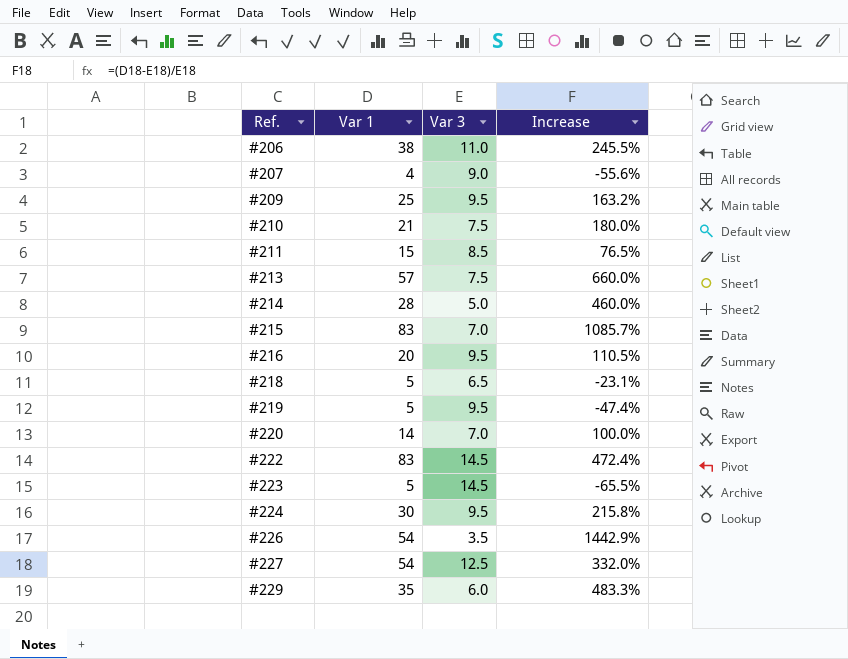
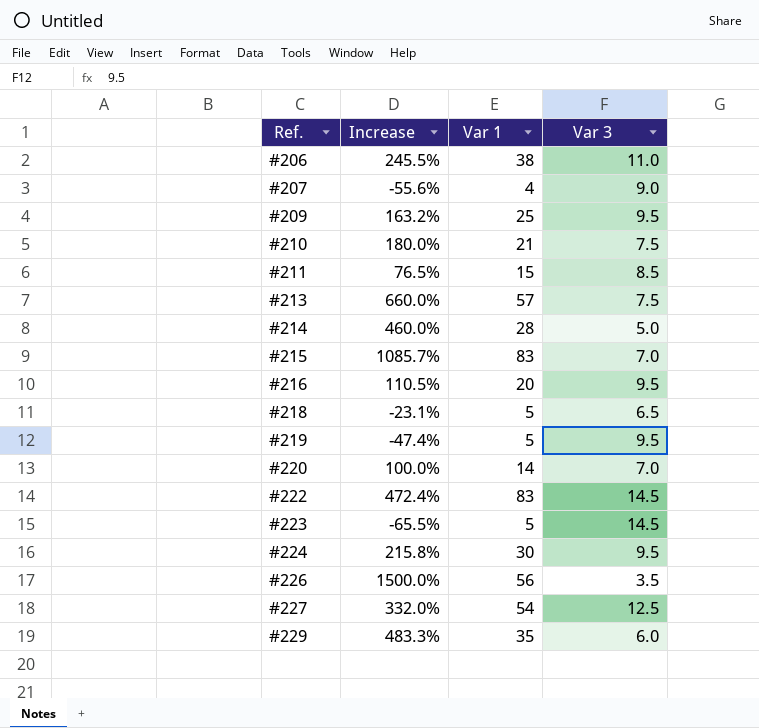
column Increase | position: 4 -> 2
#226 | Increase: 1442.9% -> 1500.0%
#226 | Var 1: 54 -> 56

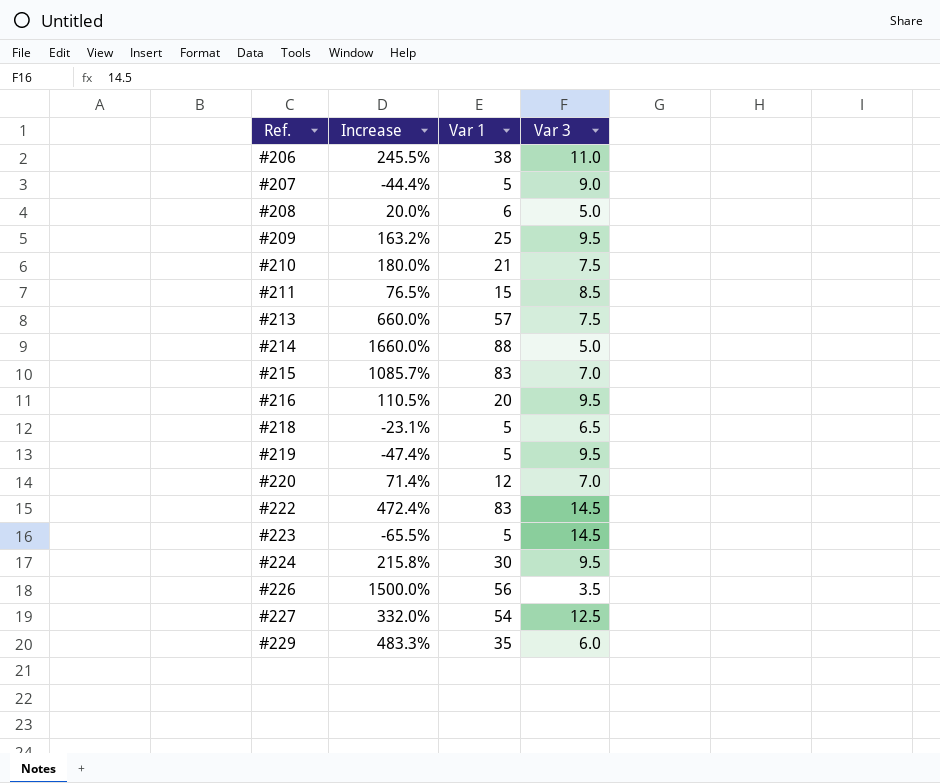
#207 | Increase: -55.6% -> -44.4%
#207 | Var 1: 4 -> 5
row #208: none -> 20.0% | 6 | 5.0
#214 | Increase: 460.0% -> 1660.0%
#214 | Var 1: 28 -> 88
#220 | Increase: 100.0% -> 71.4%
#220 | Var 1: 14 -> 12

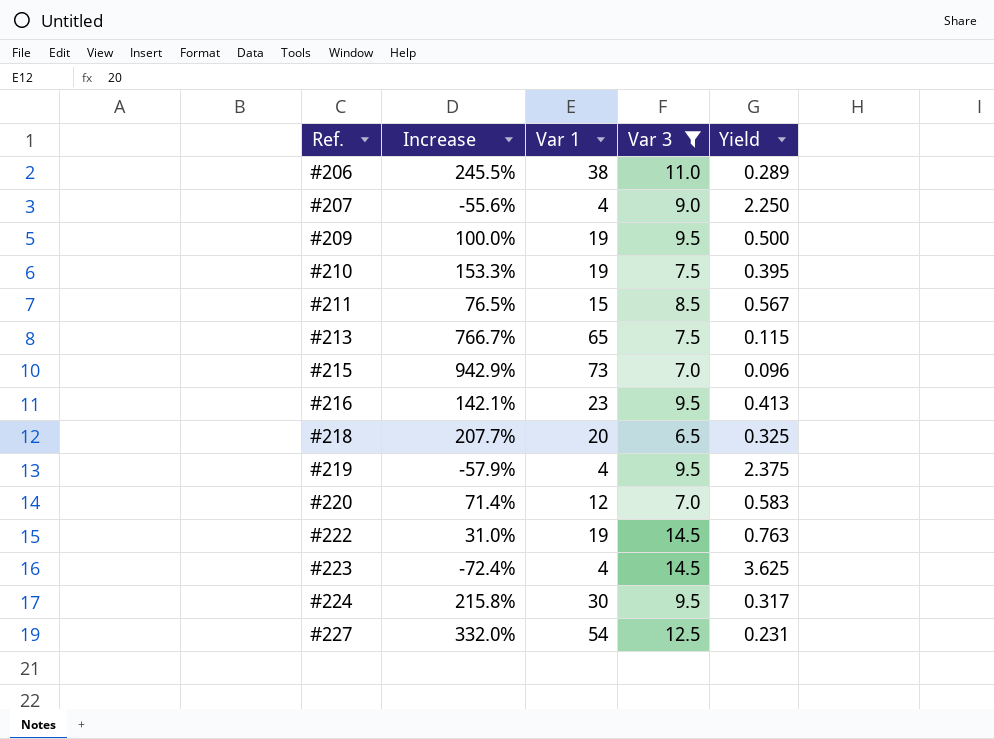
filter: none -> Var 3 >= 6.5
column Yield | formula: none -> [Var 3] / [Var 1]
#207 | Increase: -44.4% -> -55.6%
#207 | Var 1: 5 -> 4
#209 | Increase: 163.2% -> 100.0%
#209 | Var 1: 25 -> 19
#210 | Increase: 180.0% -> 153.3%
#210 | Var 1: 21 -> 19
#213 | Increase: 660.0% -> 766.7%
#213 | Var 1: 57 -> 65
#215 | Increase: 1085.7% -> 942.9%
#215 | Var 1: 83 -> 73
#216 | Increase: 110.5% -> 142.1%
#216 | Var 1: 20 -> 23
#218 | Increase: -23.1% -> 207.7%
#218 | Var 1: 5 -> 20
#219 | Increase: -47.4% -> -57.9%
#219 | Var 1: 5 -> 4
#222 | Increase: 472.4% -> 31.0%
#222 | Var 1: 83 -> 19
#223 | Increase: -65.5% -> -72.4%
#223 | Var 1: 5 -> 4

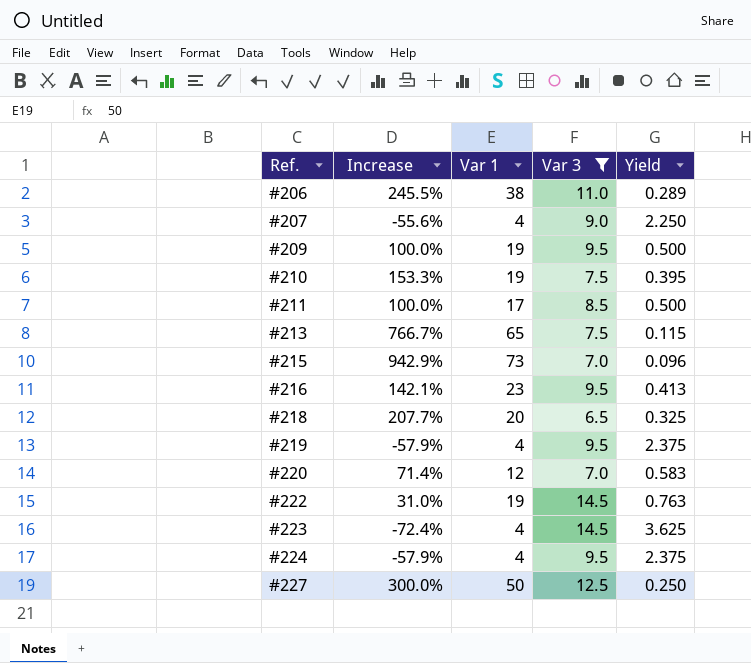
#211 | Increase: 76.5% -> 100.0%
#211 | Var 1: 15 -> 17
#211 | Yield: 0.567 -> 0.500
#224 | Increase: 215.8% -> -57.9%
#224 | Var 1: 30 -> 4
#224 | Yield: 0.317 -> 2.375
#227 | Increase: 332.0% -> 300.0%
#227 | Var 1: 54 -> 50
#227 | Yield: 0.231 -> 0.250

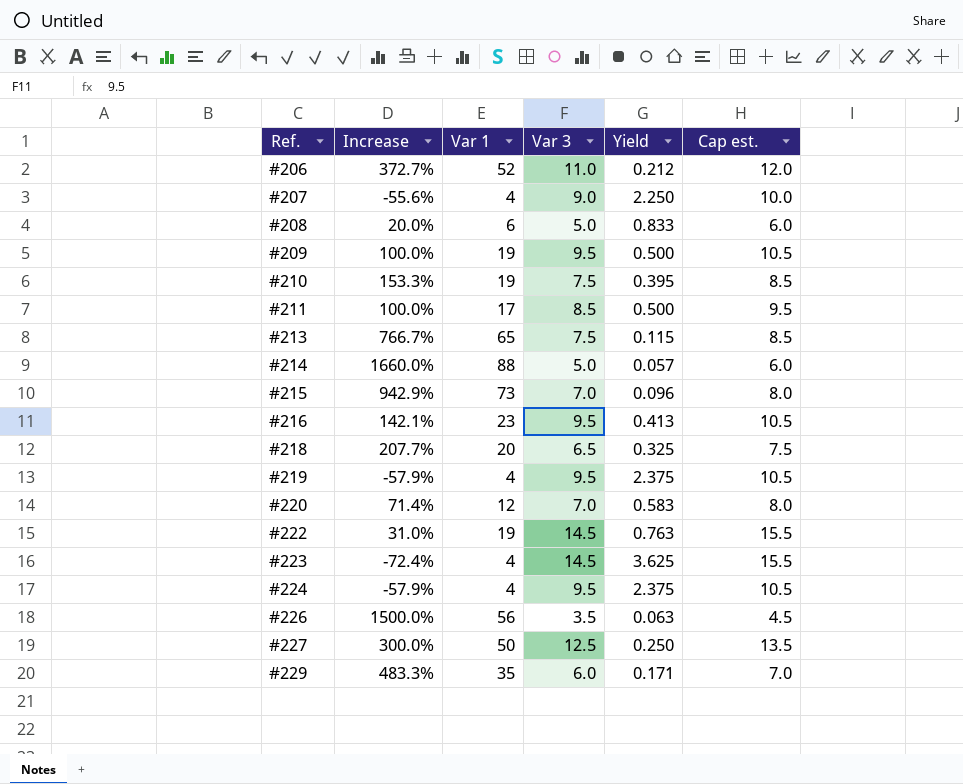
filter: Var 3 >= 6.5 -> none
column Cap est. | formula: none -> [Var 3] + 1
#206 | Increase: 245.5% -> 372.7%
#206 | Var 1: 38 -> 52
#206 | Yield: 0.289 -> 0.212

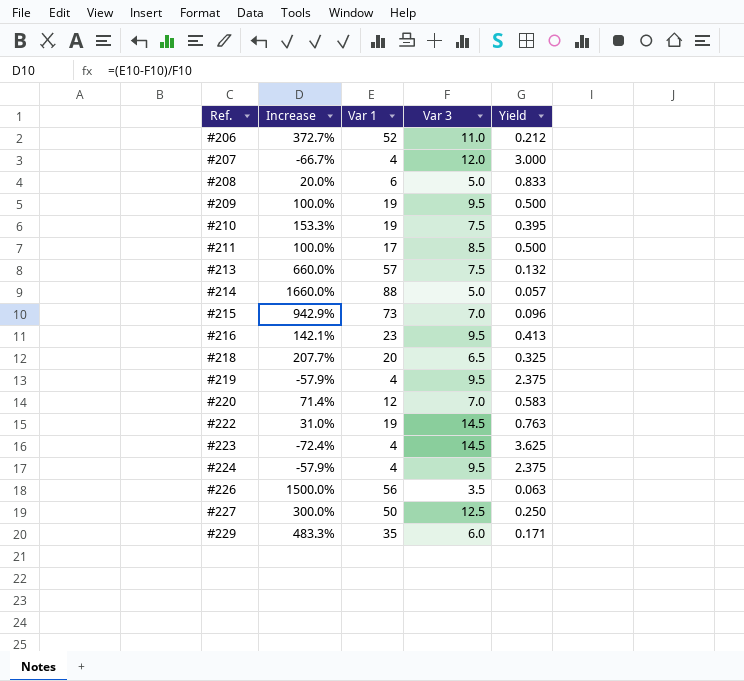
column Cap est. | formula: [Var 3] + 1 -> none
#207 | Increase: -55.6% -> -66.7%
#207 | Var 3: 9.0 -> 12.0
#207 | Yield: 2.250 -> 3.000
#213 | Increase: 766.7% -> 660.0%
#213 | Var 1: 65 -> 57
#213 | Yield: 0.115 -> 0.132

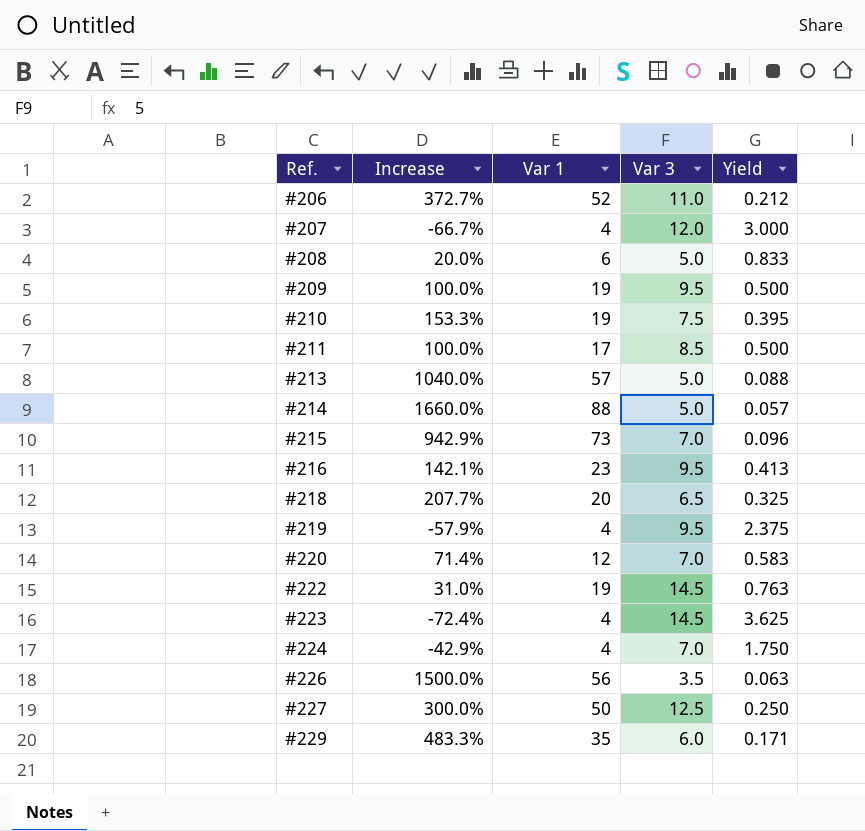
#213 | Increase: 660.0% -> 1040.0%
#213 | Var 3: 7.5 -> 5.0
#213 | Yield: 0.132 -> 0.088
#224 | Increase: -57.9% -> -42.9%
#224 | Var 3: 9.5 -> 7.0
#224 | Yield: 2.375 -> 1.750

